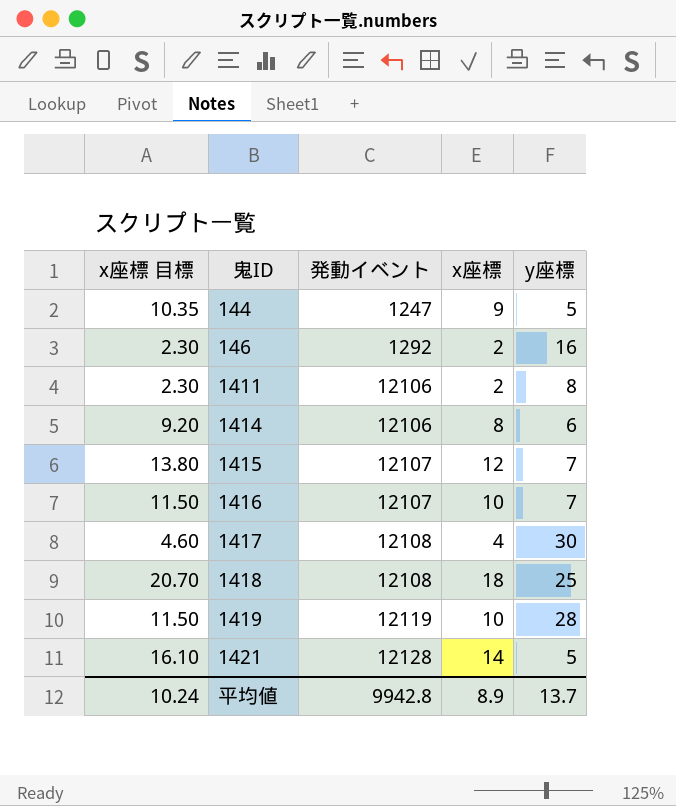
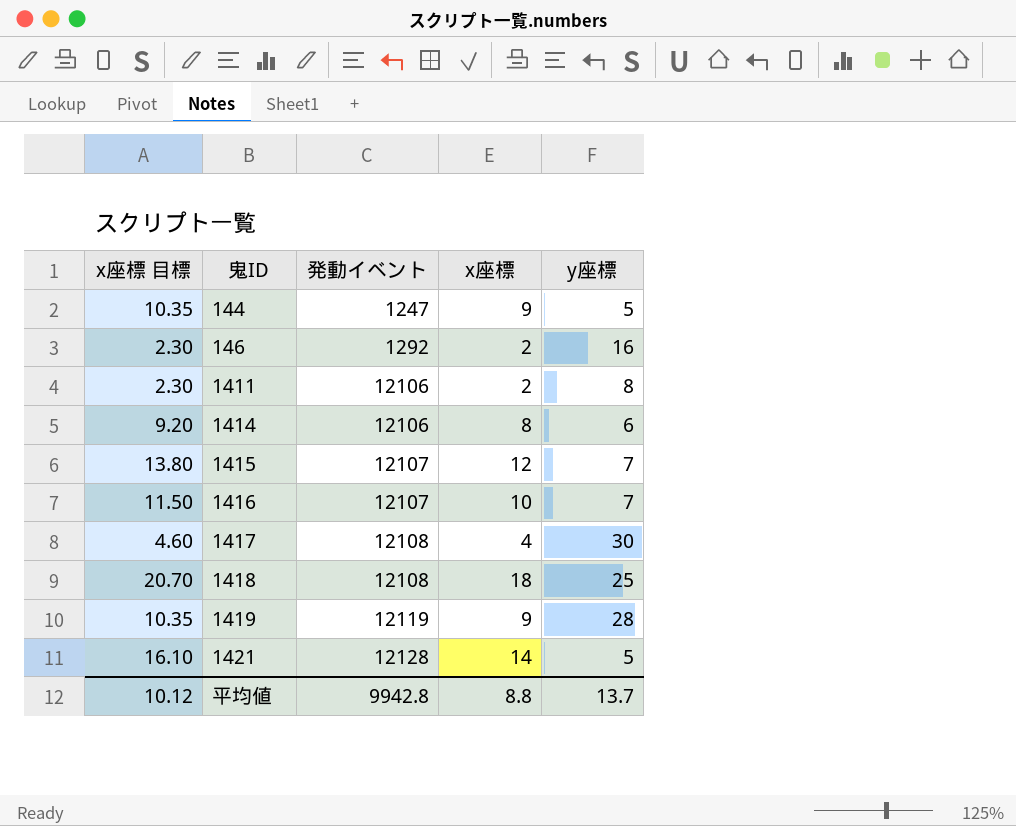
1419 | x座標 目標: 11.50 -> 10.35
1419 | x座標: 10 -> 9
平均値 | x座標 目標: 10.24 -> 10.12
平均値 | x座標: 8.9 -> 8.8

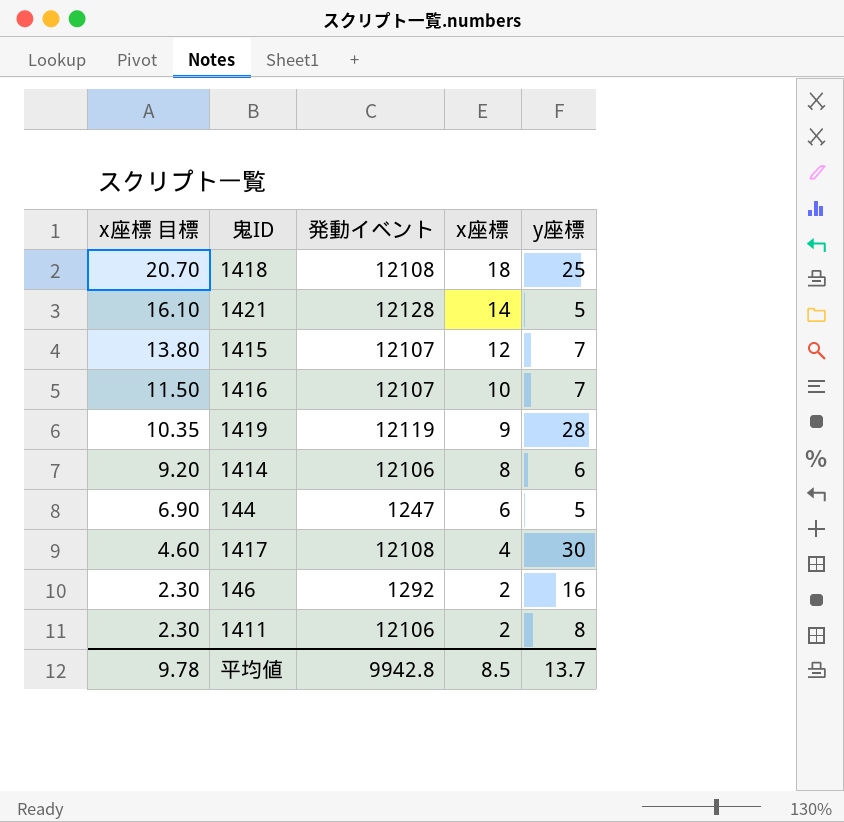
row order: 鬼ID ascending -> x座標 目標 descending
144 | x座標 目標: 10.35 -> 6.90
144 | x座標: 9 -> 6
平均値 | x座標 目標: 10.12 -> 9.78
平均値 | x座標: 8.8 -> 8.5

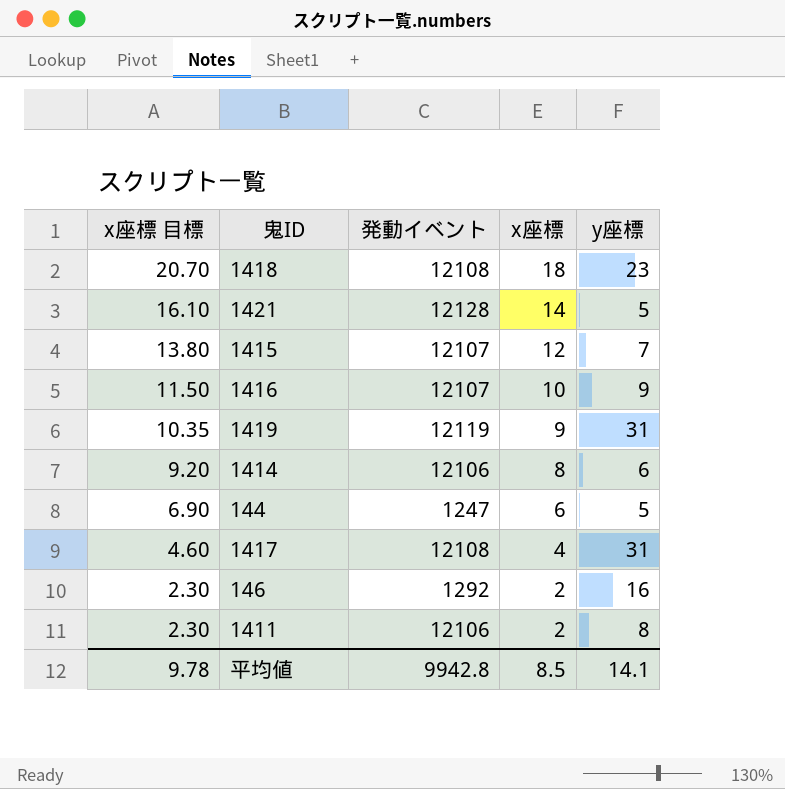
1418 | y座標: 25 -> 23
1416 | y座標: 7 -> 9
1419 | y座標: 28 -> 31
1417 | y座標: 30 -> 31
平均値 | y座標: 13.7 -> 14.1

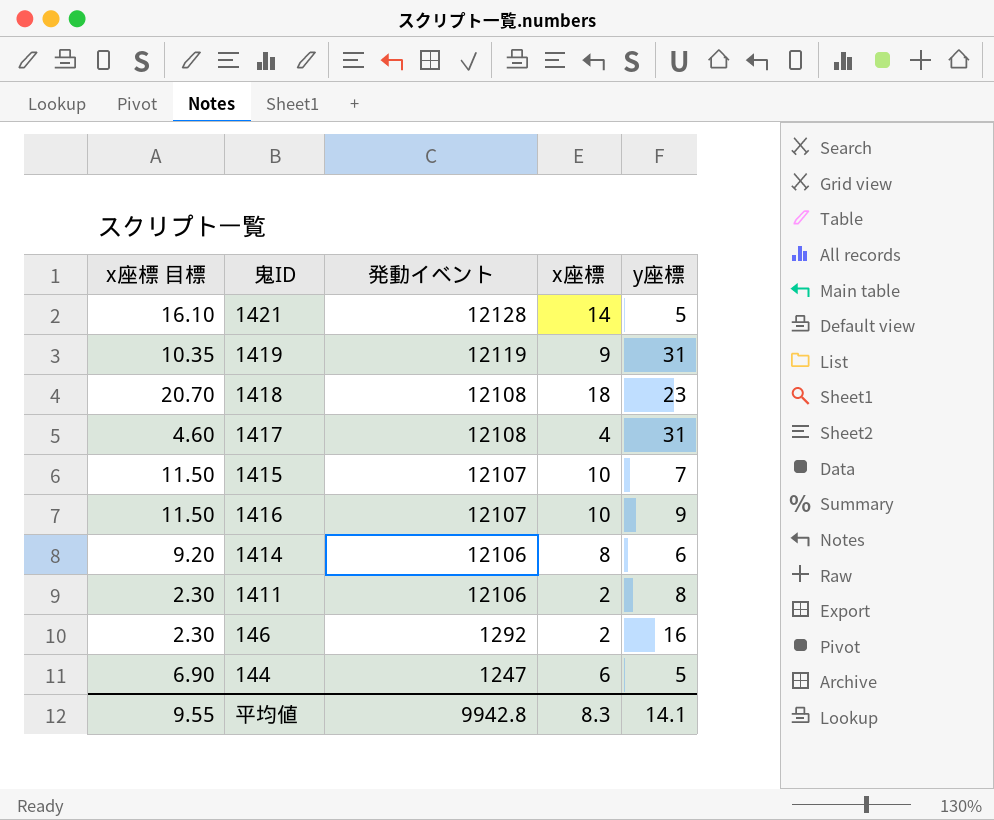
row order: x座標 目標 descending -> 発動イベント descending
1415 | x座標 目標: 13.80 -> 11.50
1415 | x座標: 12 -> 10
平均値 | x座標 目標: 9.78 -> 9.55
平均値 | x座標: 8.5 -> 8.3

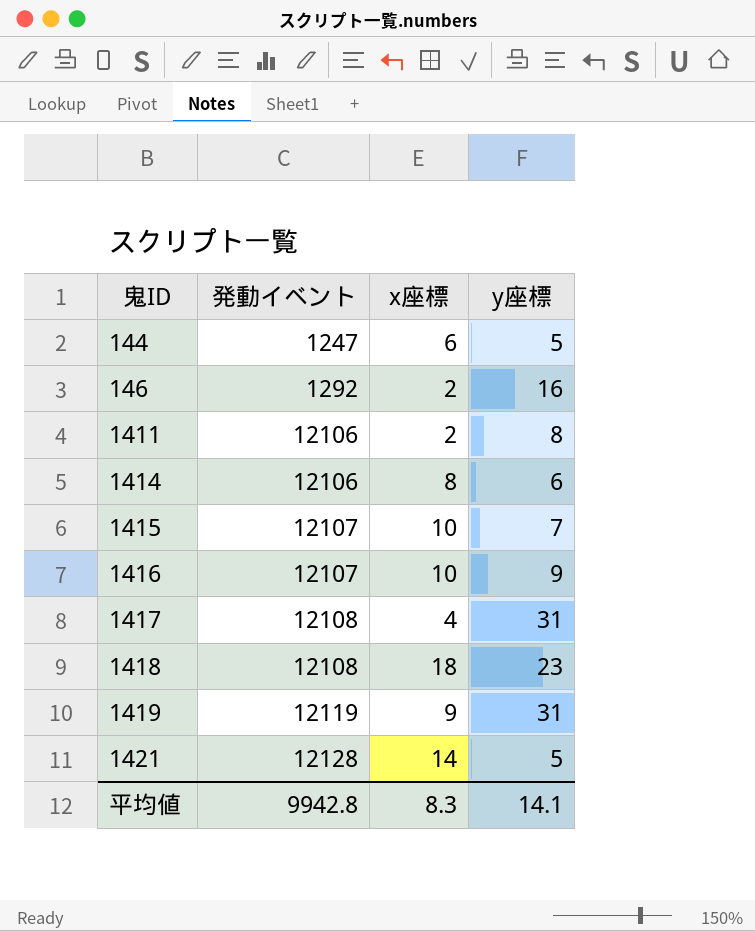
row order: 発動イベント descending -> 鬼ID ascending
column x座標 目標 | formula: [x座標] * 1.15 -> none

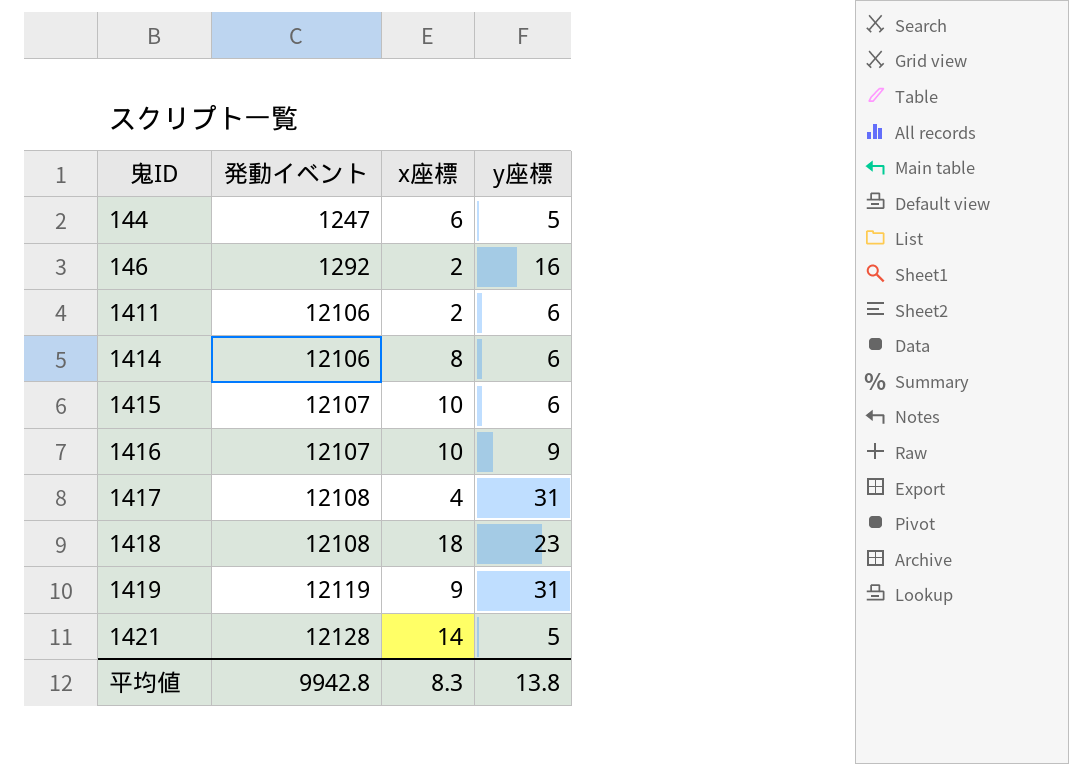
1411 | y座標: 8 -> 6
1415 | y座標: 7 -> 6
平均値 | y座標: 14.1 -> 13.8

